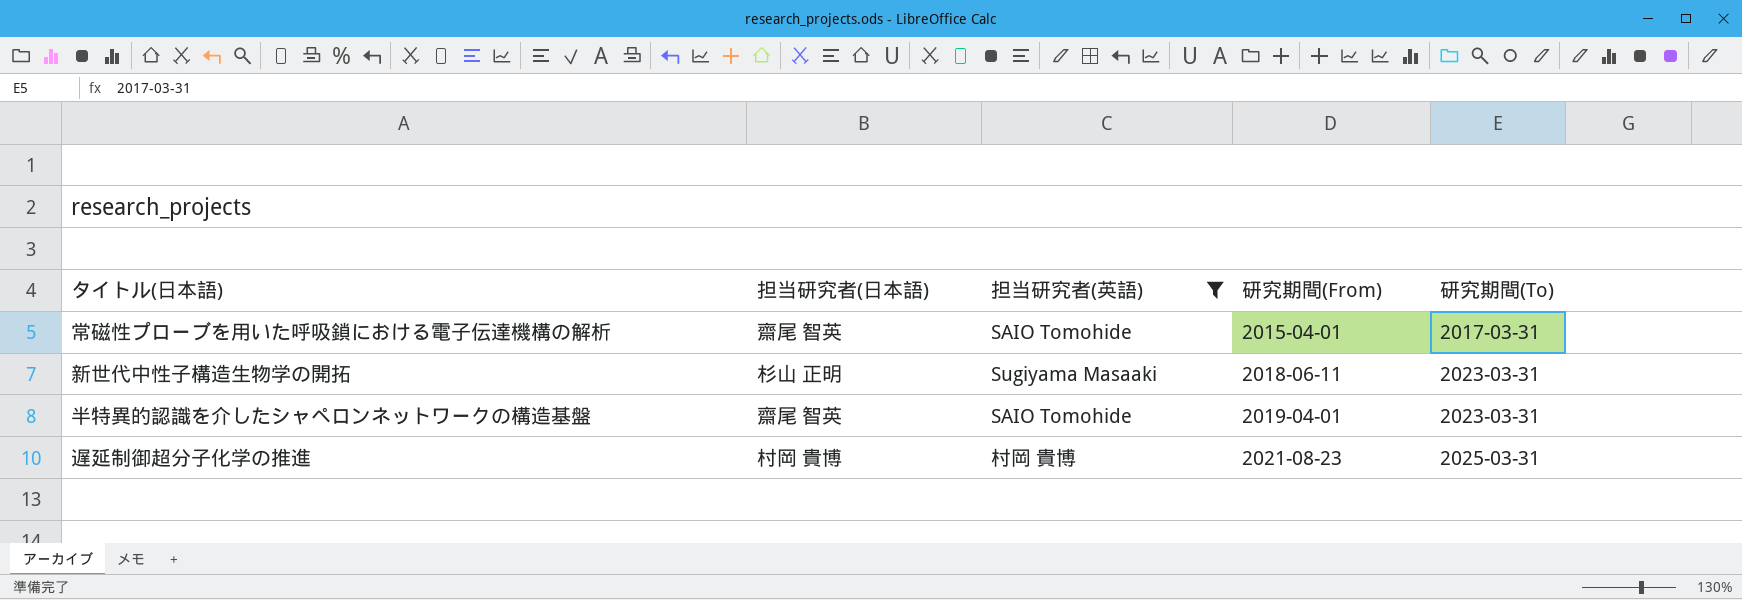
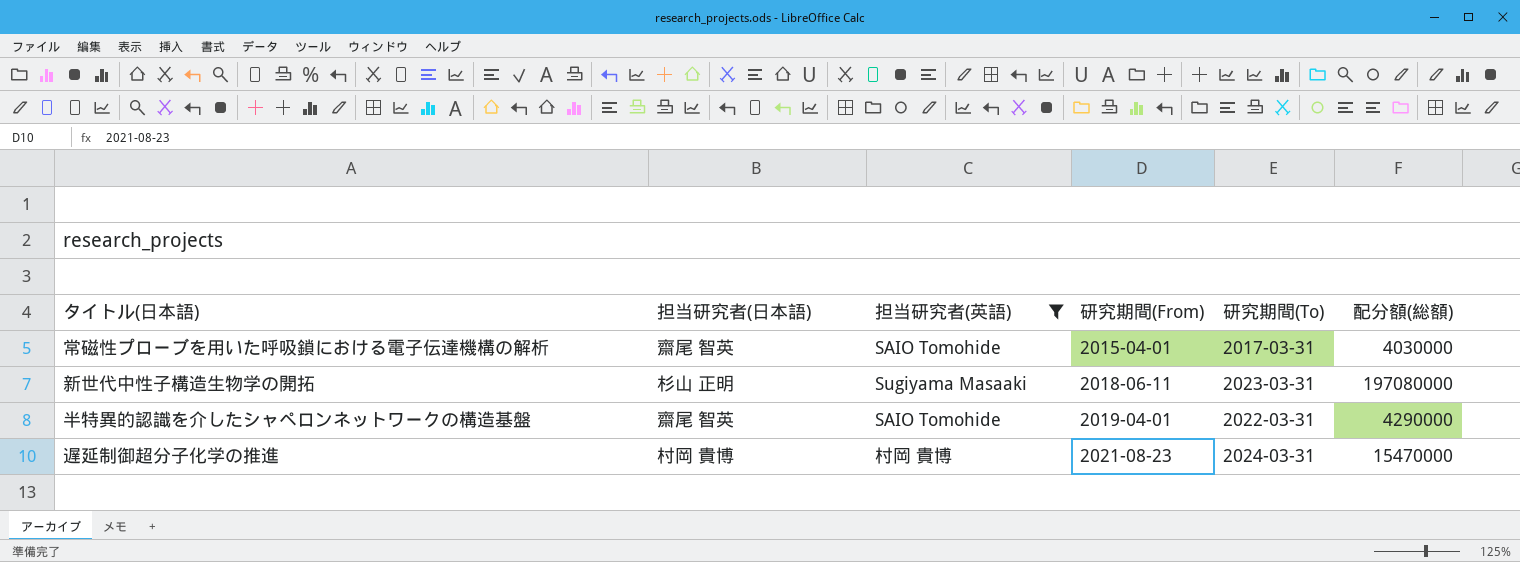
column 配分額(総額) | position: none -> 6
半特異的認識を介したシャペロンネットワークの構造基盤 | 研究期間(To): 2023-03-31 -> 2022-03-31
遅延制御超分子化学の推進 | 研究期間(To): 2025-03-31 -> 2024-03-31

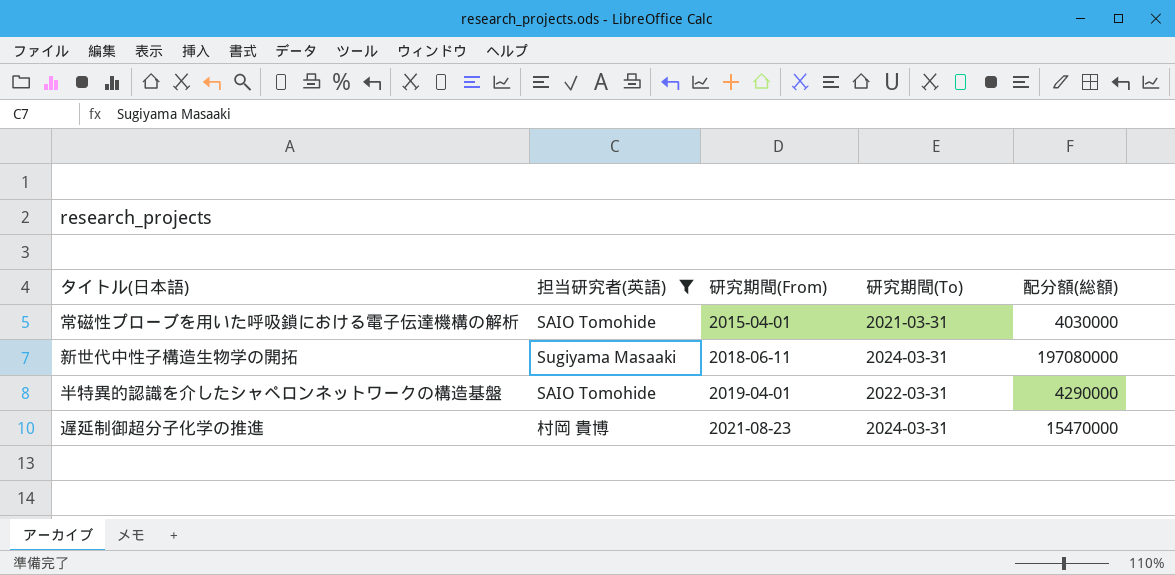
column 担当研究者(日本語) | position: 2 -> none
常磁性プローブを用いた呼吸鎖における電子伝達機構の解析 | 研究期間(To): 2017-03-31 -> 2021-03-31
新世代中性子構造生物学の開拓 | 研究期間(To): 2023-03-31 -> 2024-03-31

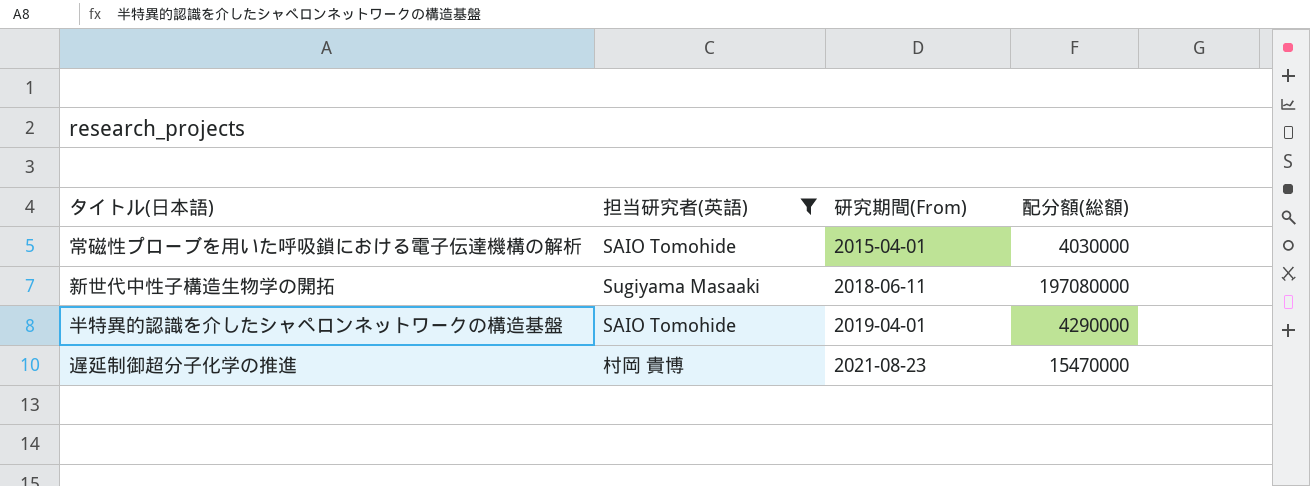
column 研究期間(To) | position: 4 -> none

